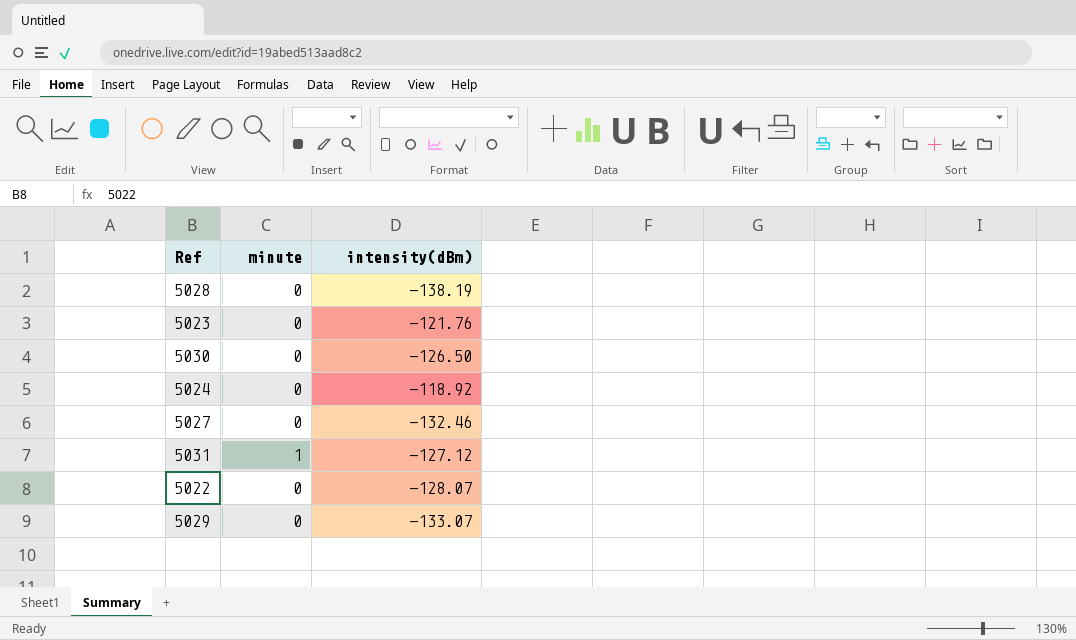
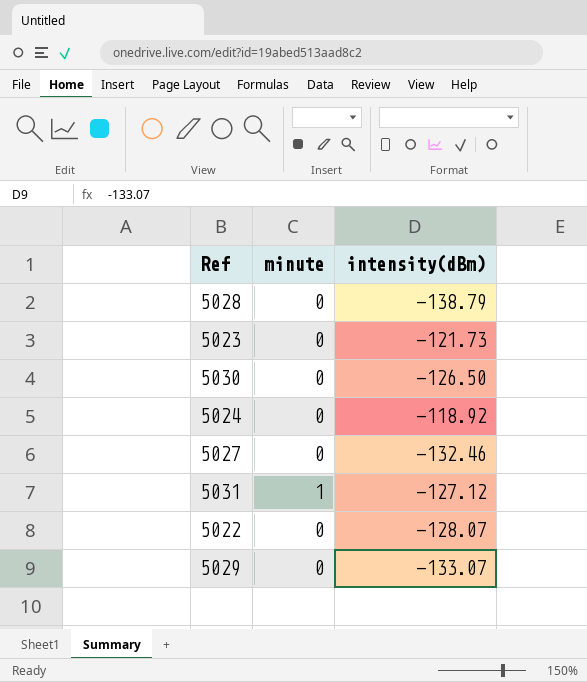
5028 | intensity(dBm): -138.19 -> -138.79
5023 | intensity(dBm): -121.76 -> -121.73

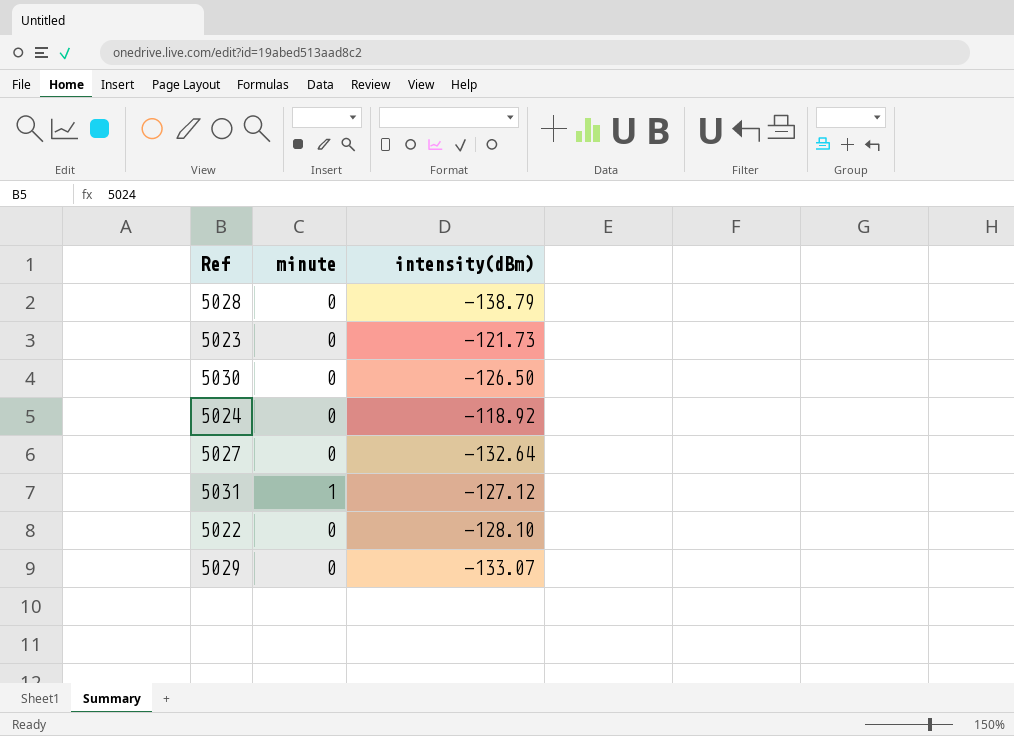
5027 | intensity(dBm): -132.46 -> -132.64
5022 | intensity(dBm): -128.07 -> -128.10

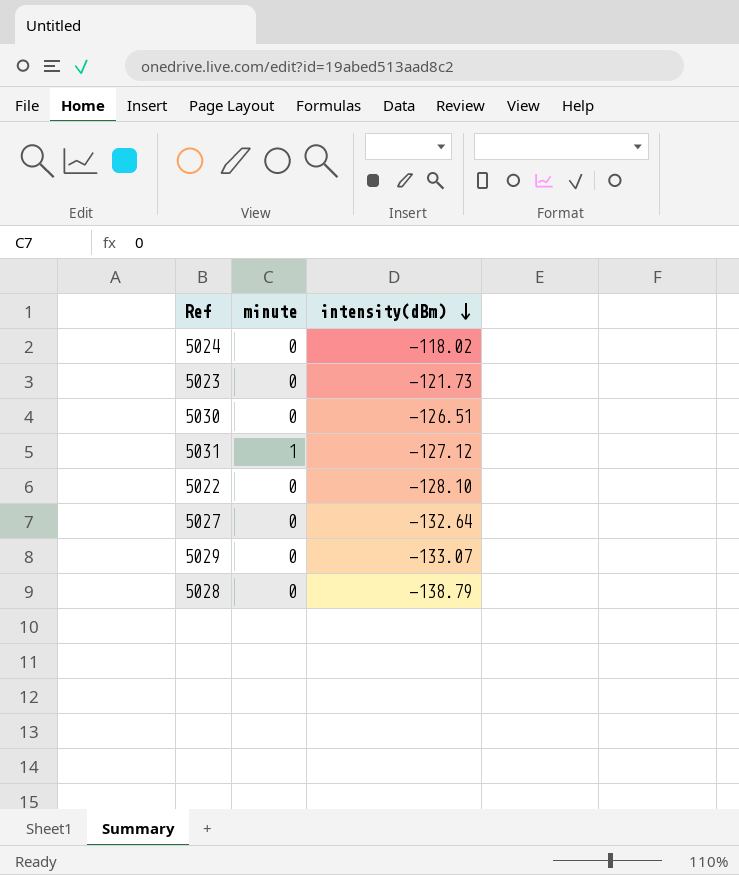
row order: none -> intensity(dBm) descending
5024 | intensity(dBm): -118.92 -> -118.02
5030 | intensity(dBm): -126.50 -> -126.51

